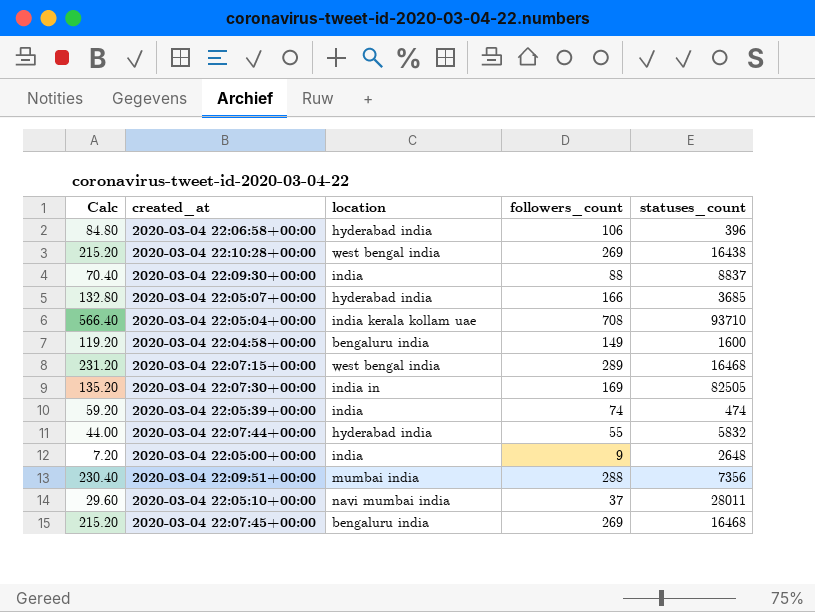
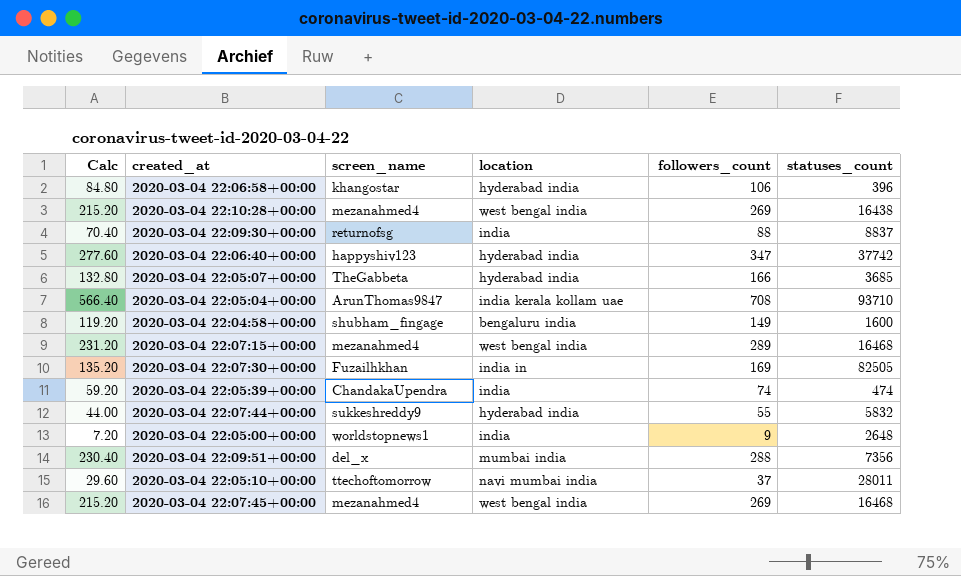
column screen_name | position: none -> 3
row 2020-03-04 22:06:40+00:00: none -> 277.60 | happyshiv123 | hyderabad india | 347 | 37742
2020-03-04 22:07:45+00:00 | location: bengaluru india -> west bengal india

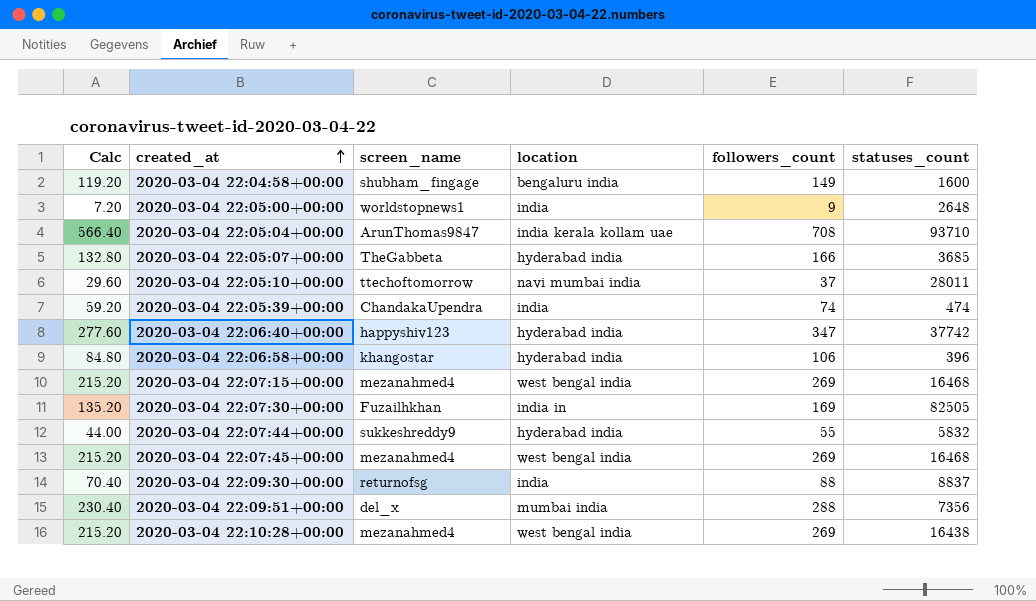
row order: none -> created_at ascending
2020-03-04 22:07:15+00:00 | Calc: 231.20 -> 215.20
2020-03-04 22:07:15+00:00 | followers_count: 289 -> 269

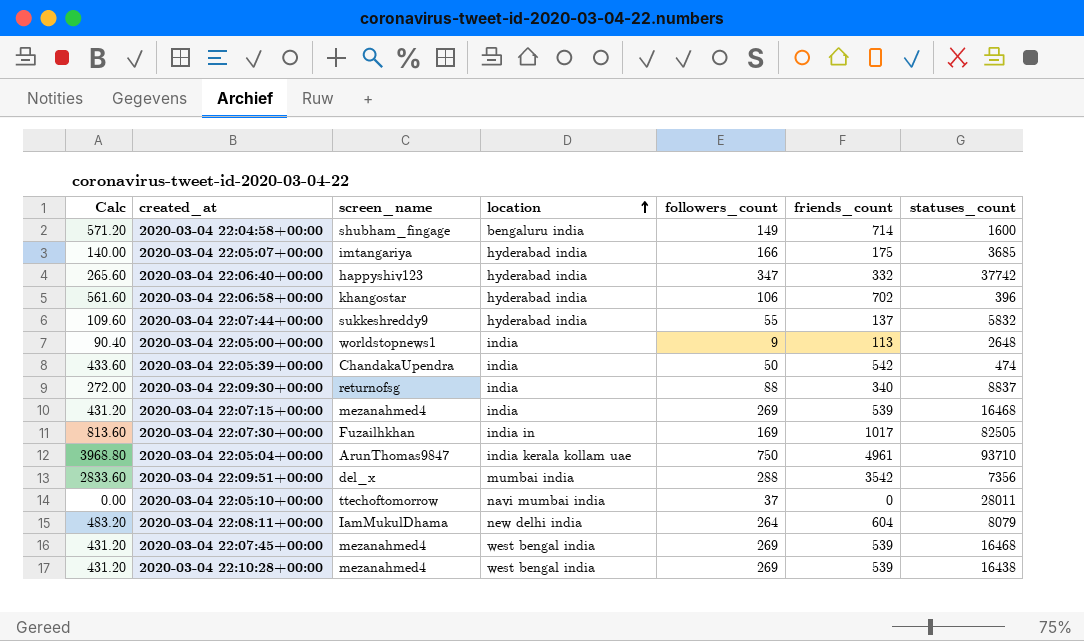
row order: created_at ascending -> location ascending
column Calc | formula: [followers_count] * 0.8 -> [friends_count] * 0.8
column friends_count | position: none -> 6
2020-03-04 22:05:07+00:00 | screen_name: TheGabbeta -> imtangariya
2020-03-04 22:05:39+00:00 | followers_count: 74 -> 50
2020-03-04 22:07:15+00:00 | location: west bengal india -> india
2020-03-04 22:05:04+00:00 | followers_count: 708 -> 750
row 2020-03-04 22:08:11+00:00: none -> 483.20 | IamMukulDhama | new delhi india | 264 | 604 | 8079

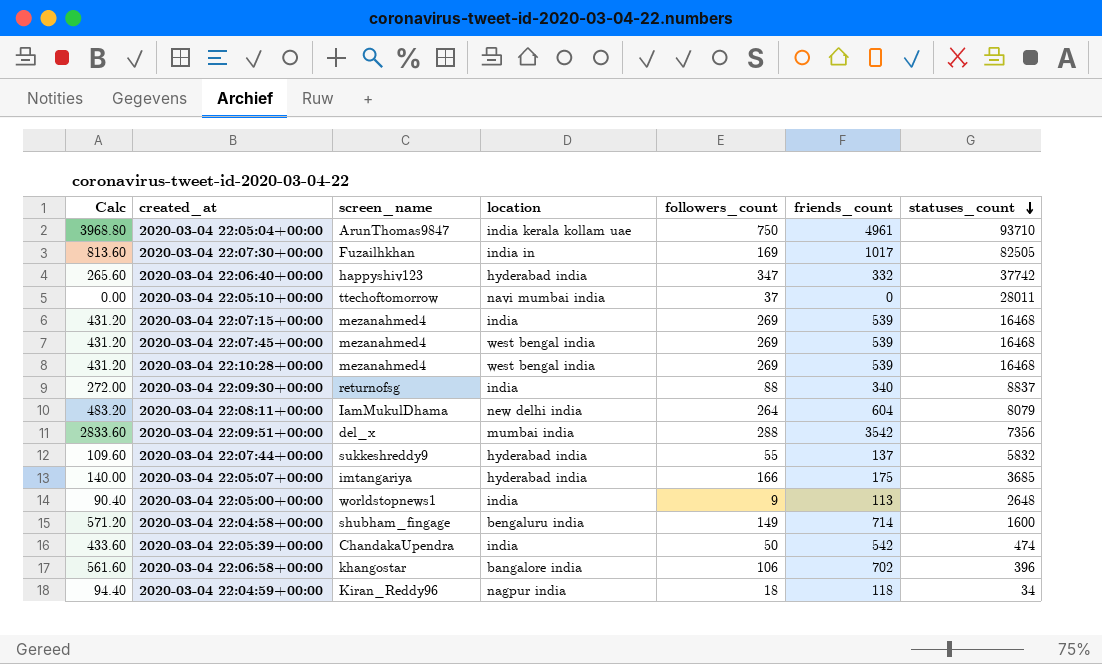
row order: location ascending -> statuses_count descending
2020-03-04 22:10:28+00:00 | statuses_count: 16438 -> 16468
2020-03-04 22:06:58+00:00 | location: hyderabad india -> bangalore india
row 2020-03-04 22:04:59+00:00: none -> 94.40 | Kiran_Reddy96 | nagpur india | 18 | 118 | 34

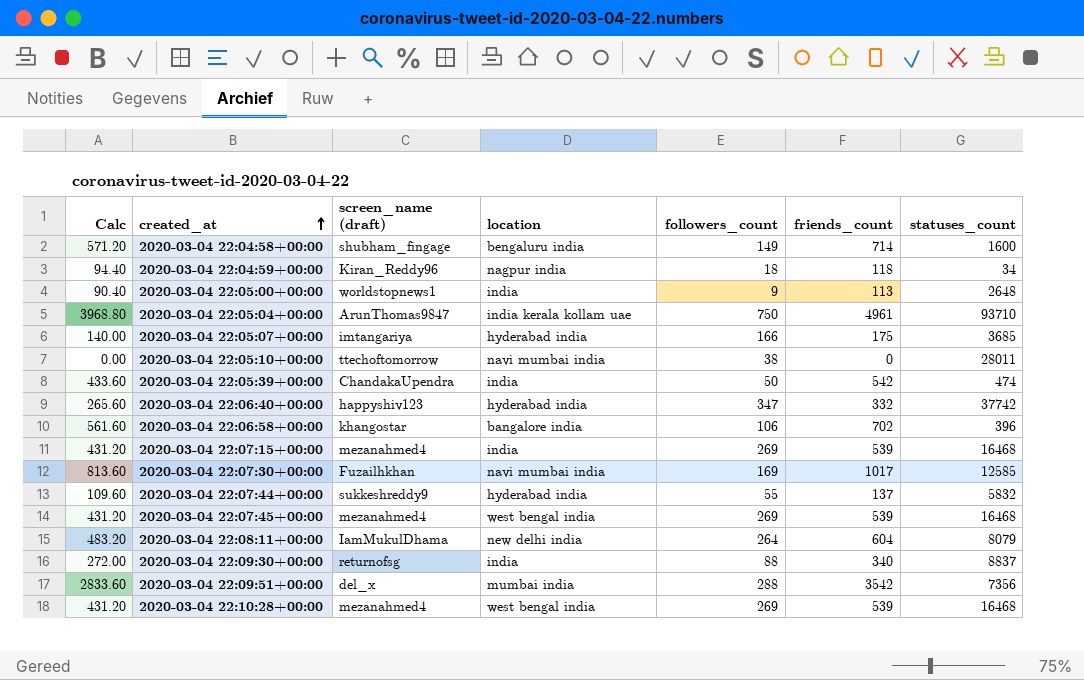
row order: statuses_count descending -> created_at ascending
column name: screen_name -> screen_name (draft)
2020-03-04 22:05:10+00:00 | followers_count: 37 -> 38
2020-03-04 22:07:30+00:00 | location: india in -> navi mumbai india
2020-03-04 22:07:30+00:00 | statuses_count: 82505 -> 12585

